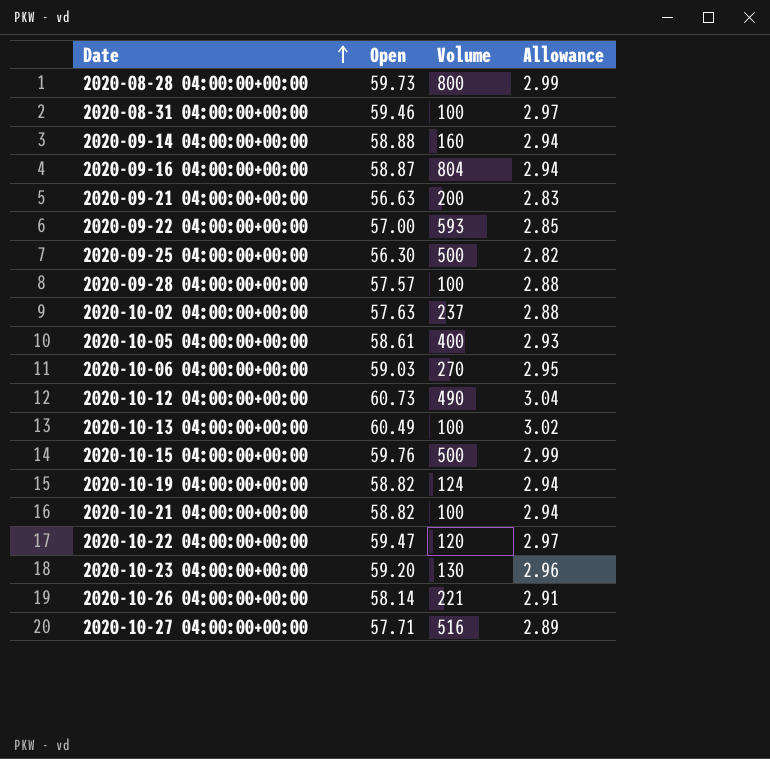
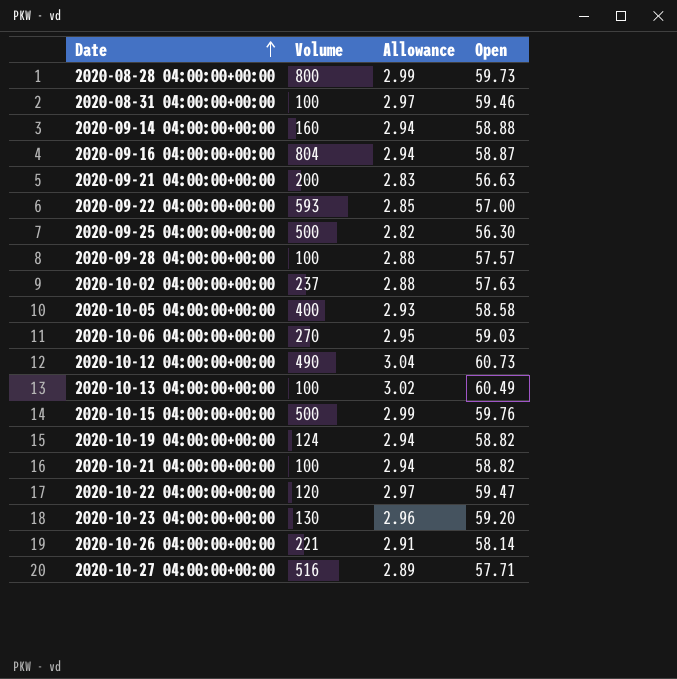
column Open | position: 2 -> 4
2020-10-05 04:00:00+00:00 | Open: 58.61 -> 58.58

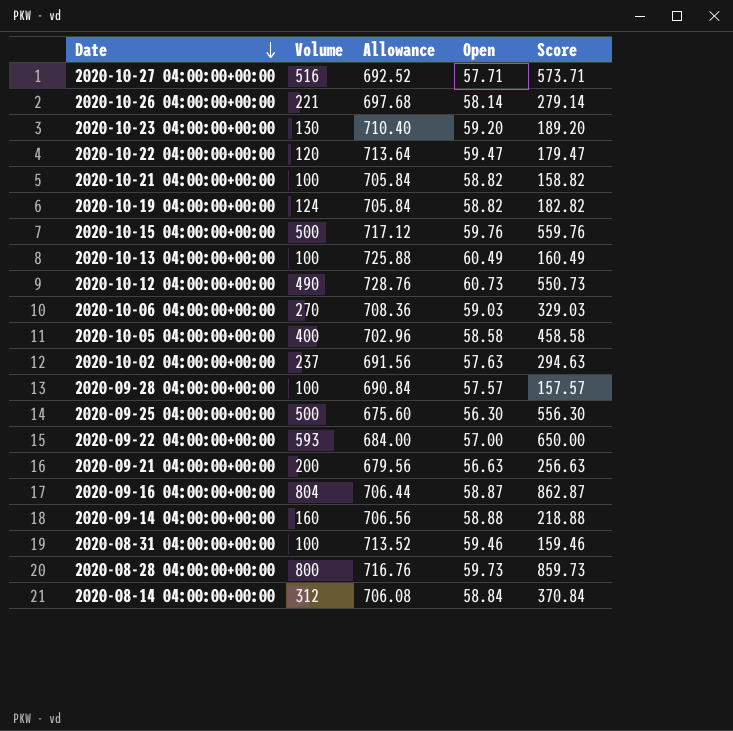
row order: Date ascending -> Date descending
column Allowance | formula: [Open] * 0.05 -> [Open] * 12
column Score | formula: none -> [Volume] + [Open]
row 2020-08-14 04:00:00+00:00: none -> 312 | 706.08 | 58.84 | 370.84

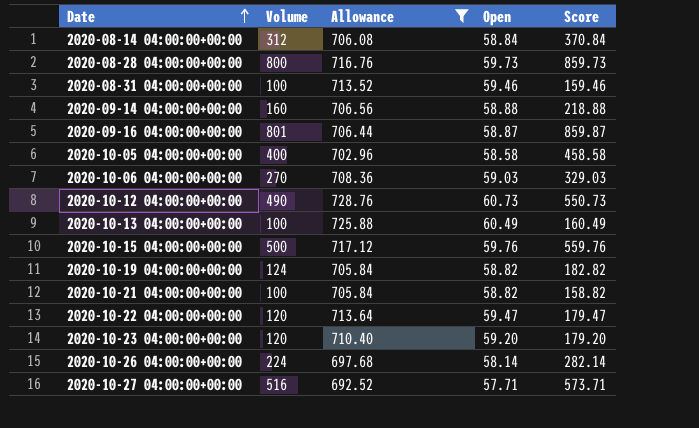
filter: none -> Allowance >= 692.52
row order: Date descending -> Date ascending
2020-09-16 04:00:00+00:00 | Volume: 804 -> 801
2020-09-16 04:00:00+00:00 | Score: 862.87 -> 859.87
2020-10-23 04:00:00+00:00 | Volume: 130 -> 120
2020-10-23 04:00:00+00:00 | Score: 189.20 -> 179.20
2020-10-26 04:00:00+00:00 | Volume: 221 -> 224
2020-10-26 04:00:00+00:00 | Score: 279.14 -> 282.14

